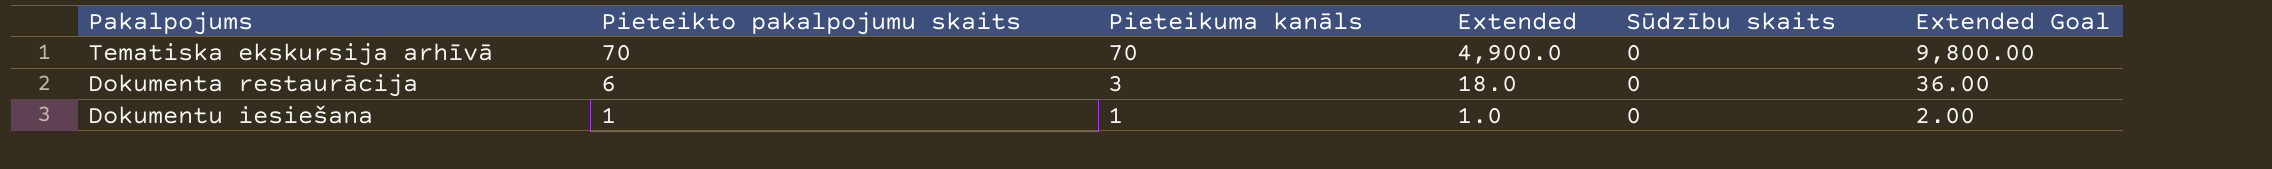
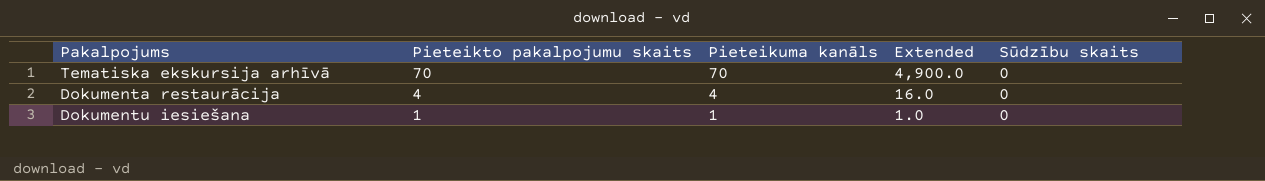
column Extended Goal | formula: [Extended] * 2 -> none
Dokumenta restaurācija | Pieteikto pakalpojumu skaits: 6 -> 4
Dokumenta restaurācija | Pieteikuma kanāls: 3 -> 4
Dokumenta restaurācija | Extended: 18.0 -> 16.0

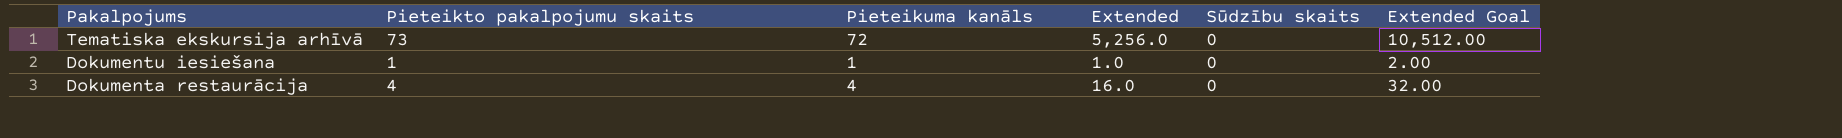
row order: Pieteikto pakalpojumu skaits descending -> Pakalpojums descending
column Extended Goal | formula: none -> [Extended] * 2
Tematiska ekskursija arhīvā | Pieteikto pakalpojumu skaits: 70 -> 73
Tematiska ekskursija arhīvā | Pieteikuma kanāls: 70 -> 72
Tematiska ekskursija arhīvā | Extended: 4,900.0 -> 5,256.0

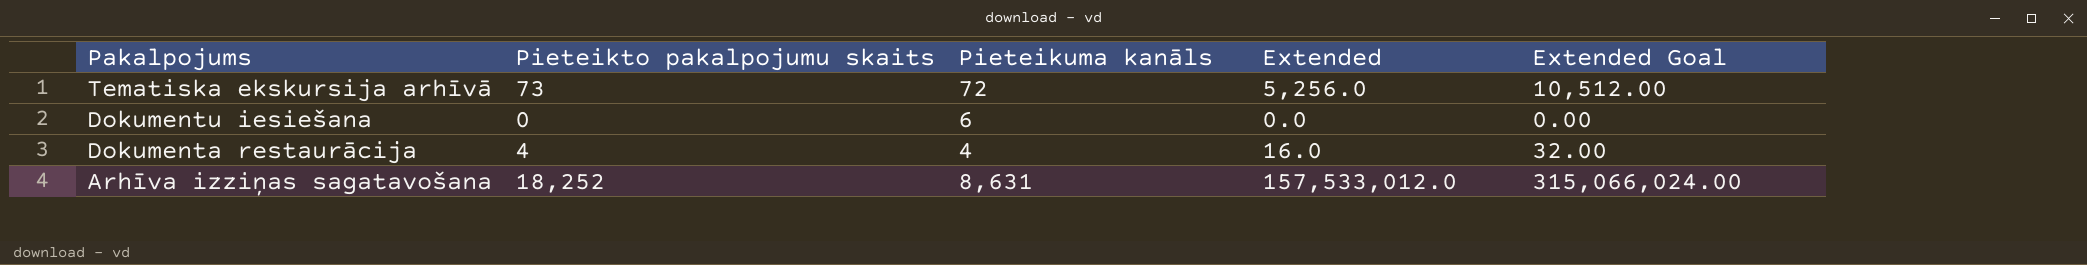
column Sūdzību skaits | position: 5 -> none
Dokumentu iesiešana | Pieteikto pakalpojumu skaits: 1 -> 0
Dokumentu iesiešana | Pieteikuma kanāls: 1 -> 6
Dokumentu iesiešana | Extended: 1.0 -> 0.0
Dokumentu iesiešana | Extended Goal: 2.00 -> 0.00
row Arhīva izziņas sagatavošana: none -> 18,252 | 8,631 | 157,533,012.0 | 315,066,024.00

